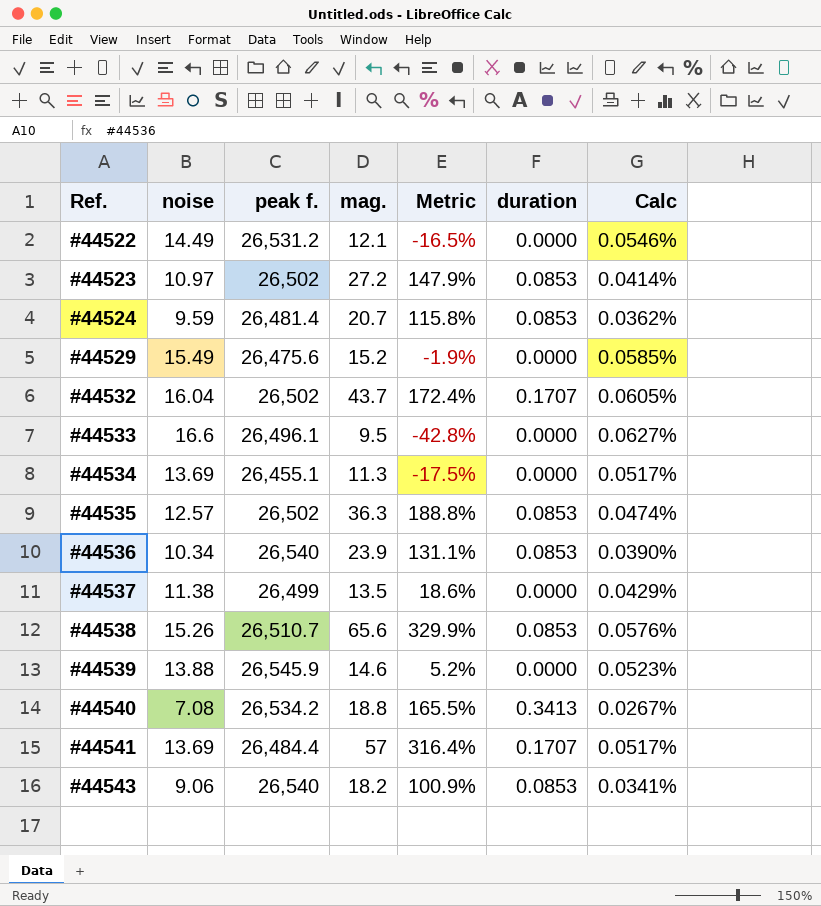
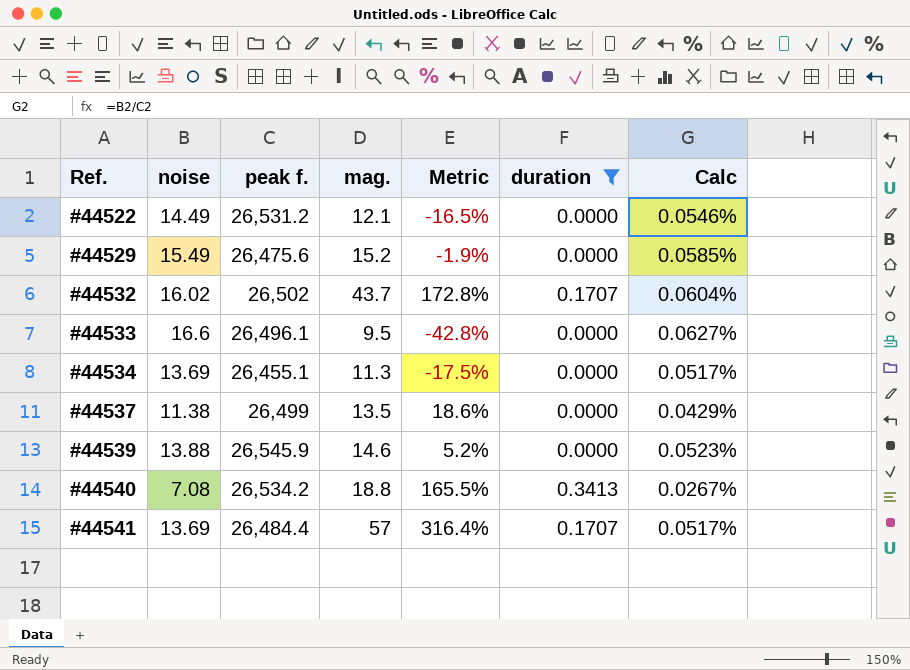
filter: none -> duration != 0.0853
#44532 | noise: 16.04 -> 16.02
#44532 | Metric: 172.4% -> 172.8%
#44532 | Calc: 0.0605% -> 0.0604%

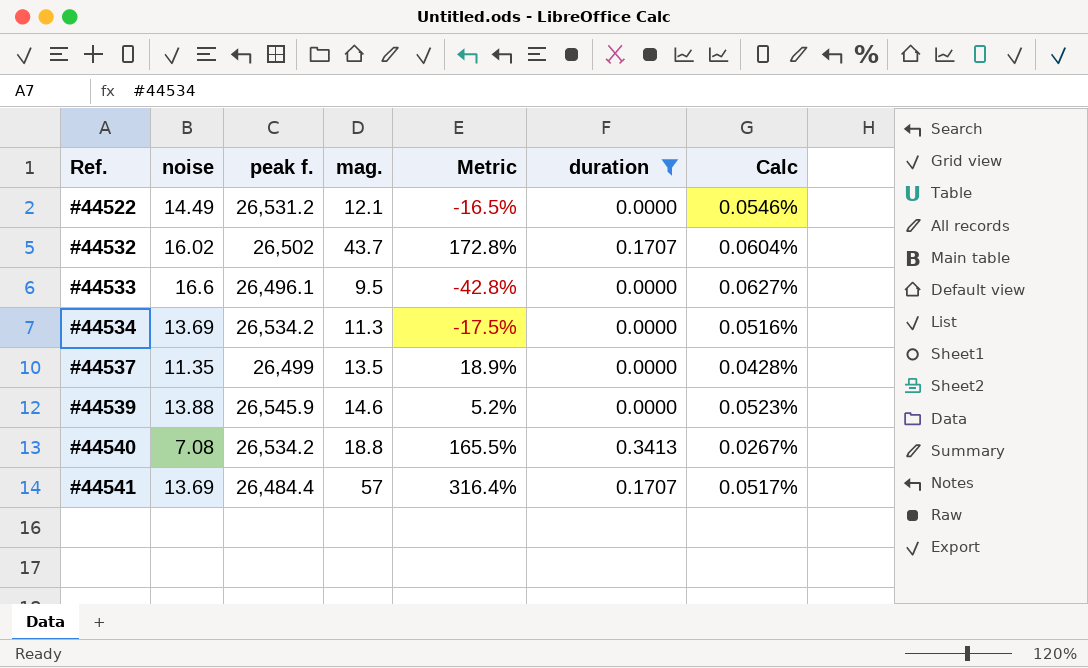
row #44529: 15.49 | 26,475.6 | 15.2 | -1.9% | 0.0000 | 0.0585% -> none
#44534 | peak f.: 26,455.1 -> 26,534.2
#44534 | Calc: 0.0517% -> 0.0516%
#44537 | noise: 11.38 -> 11.35
#44537 | Metric: 18.6% -> 18.9%
#44537 | Calc: 0.0429% -> 0.0428%

